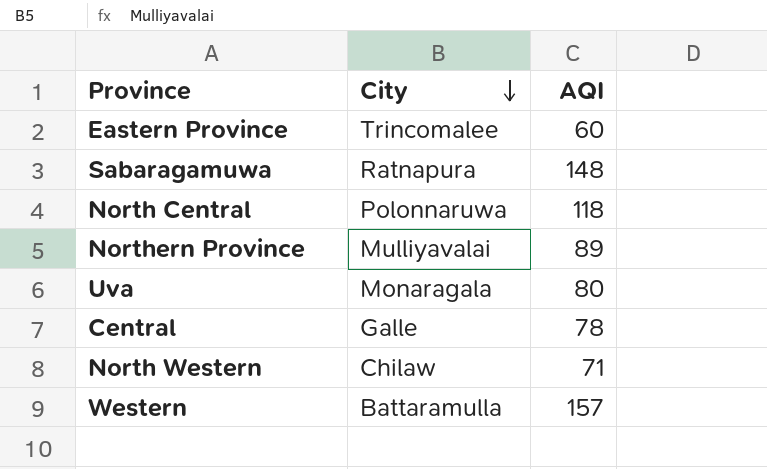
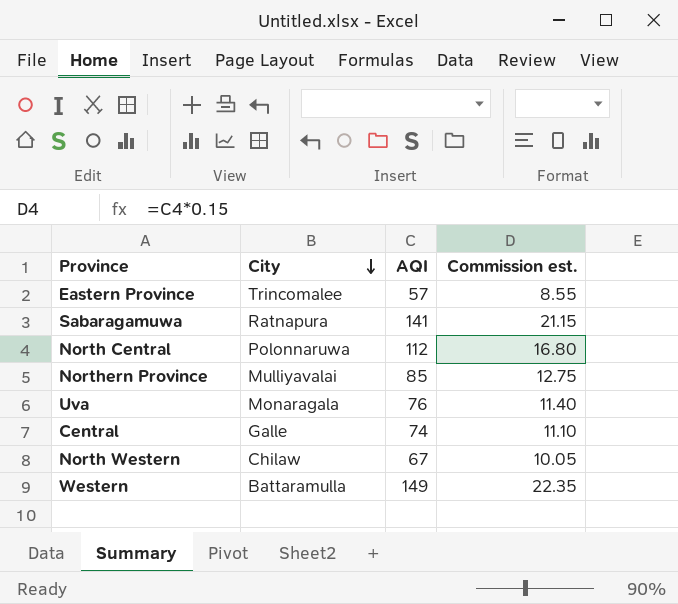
column Commission est. | formula: none -> [AQI] * 0.15
Eastern Province | AQI: 60 -> 57
Sabaragamuwa | AQI: 148 -> 141
North Central | AQI: 118 -> 112
Northern Province | AQI: 89 -> 85
Uva | AQI: 80 -> 76
Central | AQI: 78 -> 74
North Western | AQI: 71 -> 67
Western | AQI: 157 -> 149

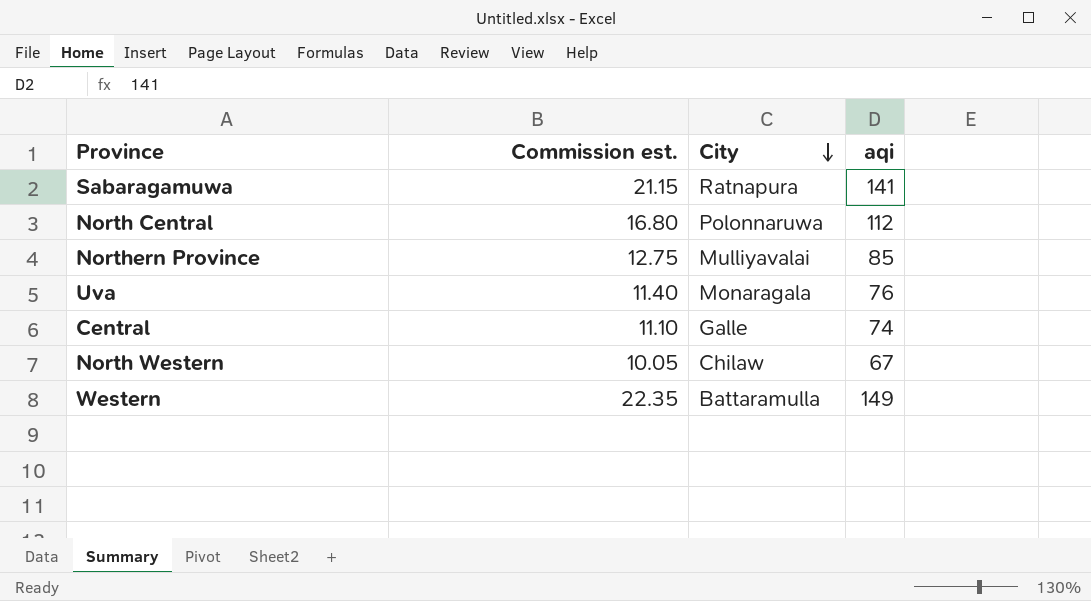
column Commission est. | position: 4 -> 2
column name: AQI -> aqi
row Eastern Province: Trincomalee | 57 | 8.55 -> none

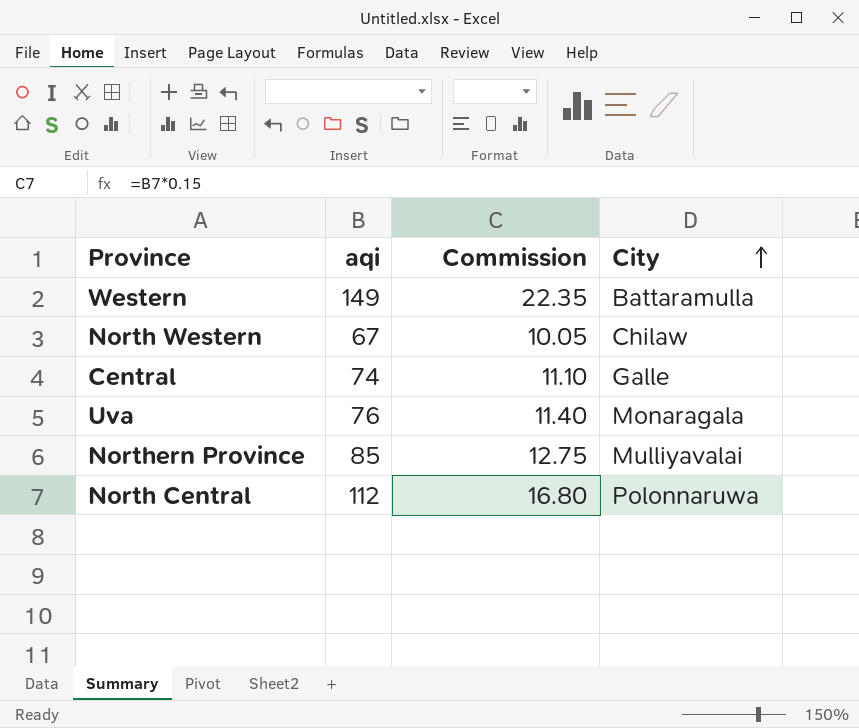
row order: City descending -> City ascending
column aqi | position: 4 -> 2
column name: Commission est. -> Commission
row Sabaragamuwa: 21.15 | Ratnapura | 141 -> none

